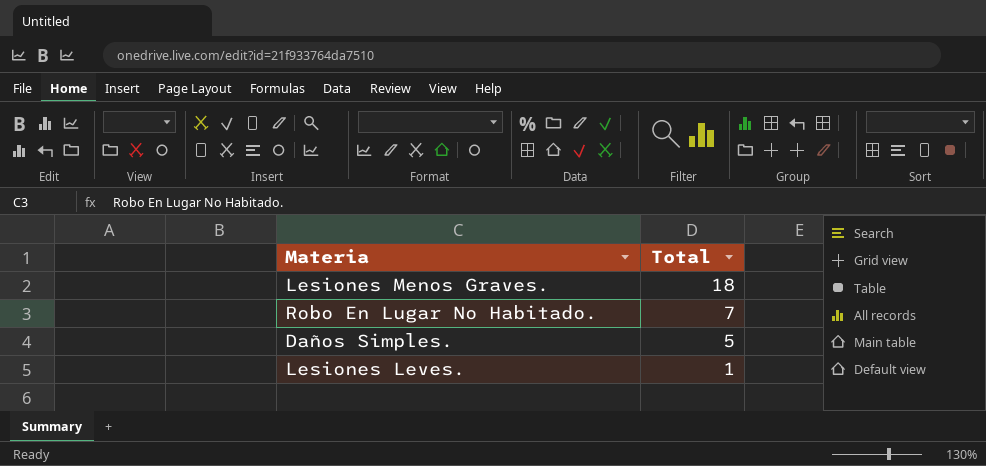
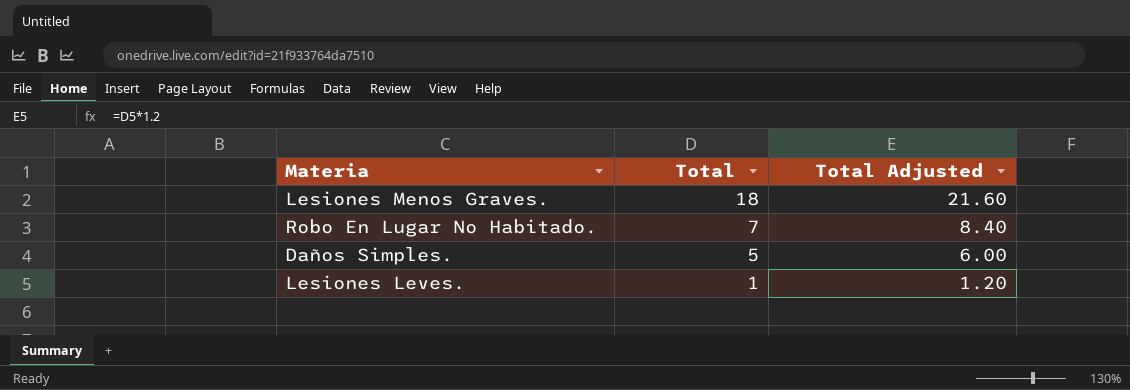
column Total Adjusted | formula: none -> [Total] * 1.2

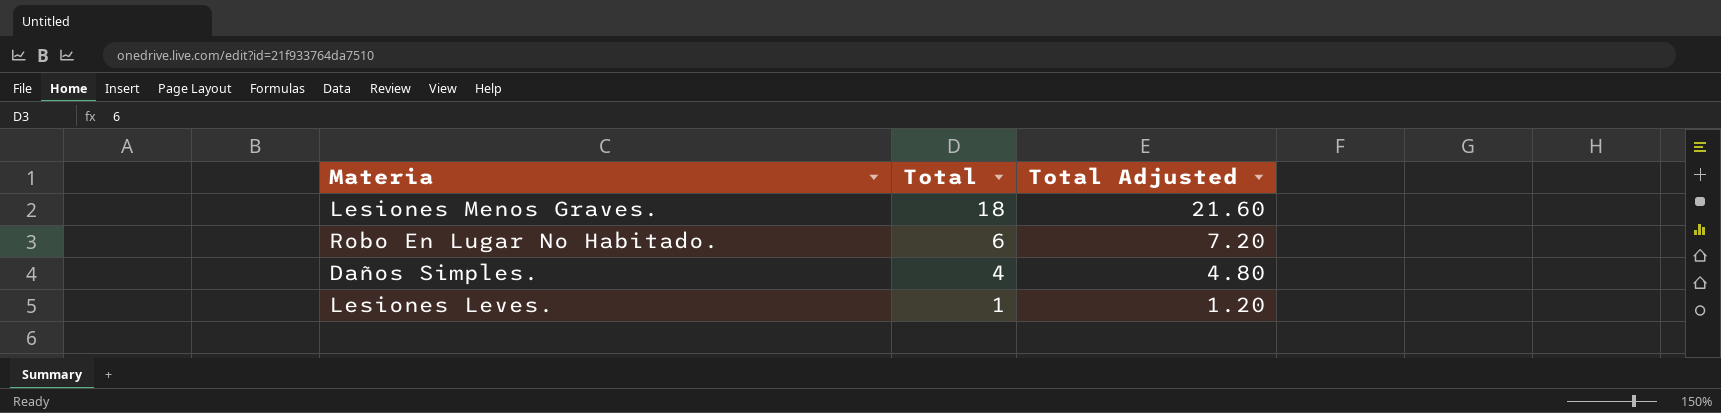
Robo En Lugar No Habitado. | Total: 7 -> 6
Robo En Lugar No Habitado. | Total Adjusted: 8.40 -> 7.20
Daños Simples. | Total: 5 -> 4
Daños Simples. | Total Adjusted: 6.00 -> 4.80

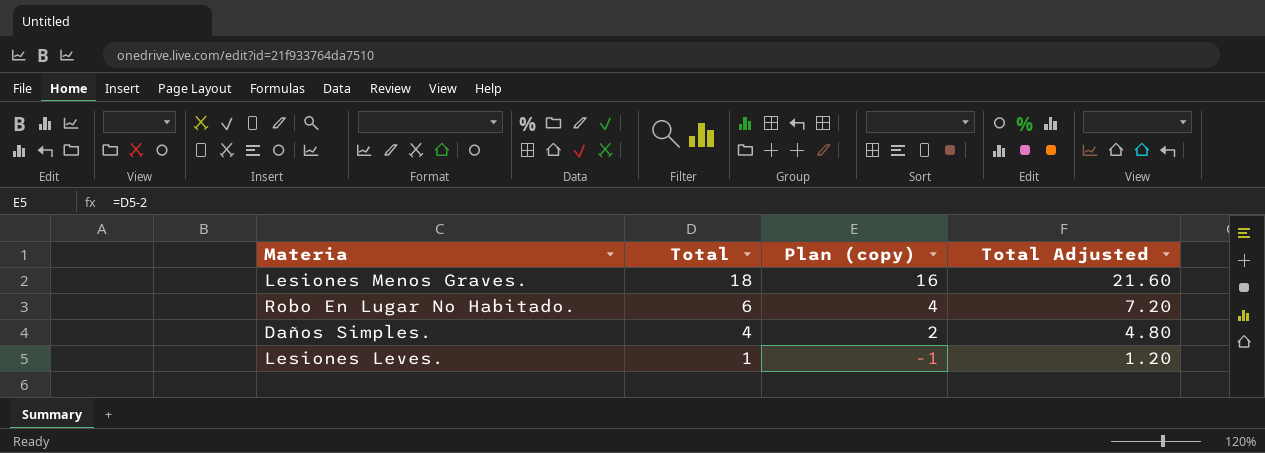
column Plan (copy) | formula: none -> [Total] - 2

